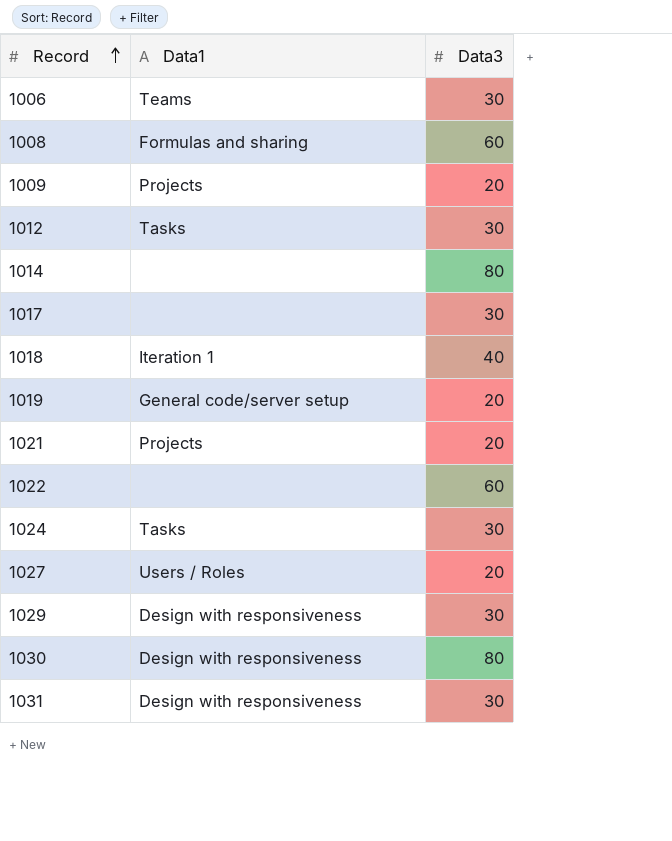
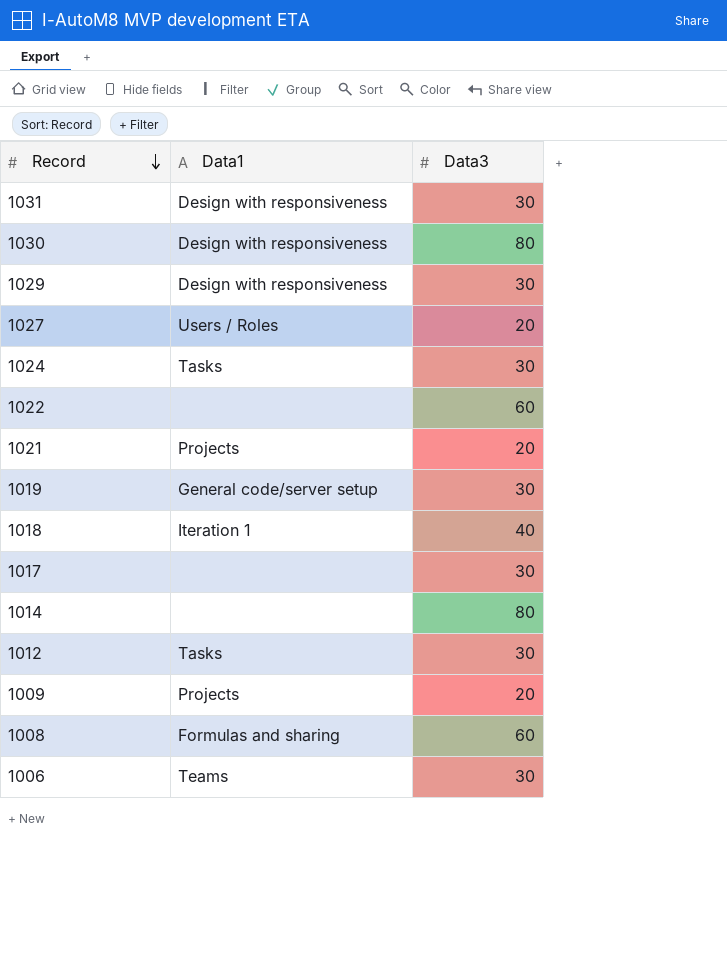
row order: Record ascending -> Record descending
1019 | Data3: 20 -> 30

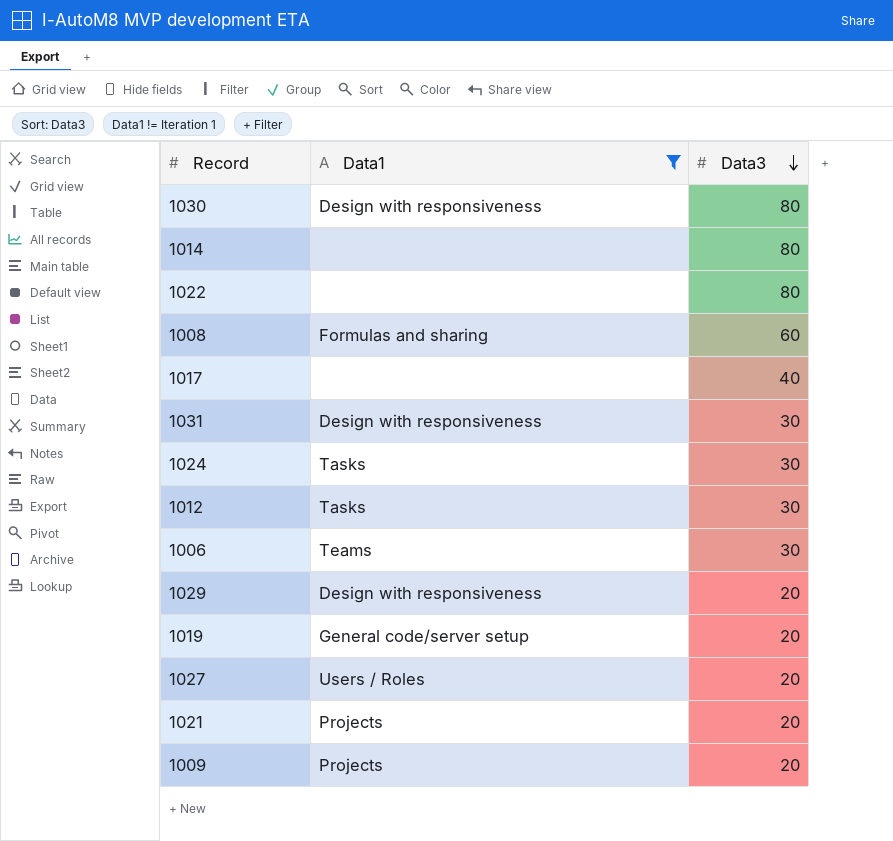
filter: none -> Data1 != Iteration 1
row order: Record descending -> Data3 descending
1022 | Data3: 60 -> 80
1017 | Data3: 30 -> 40
1029 | Data3: 30 -> 20
1019 | Data3: 30 -> 20

